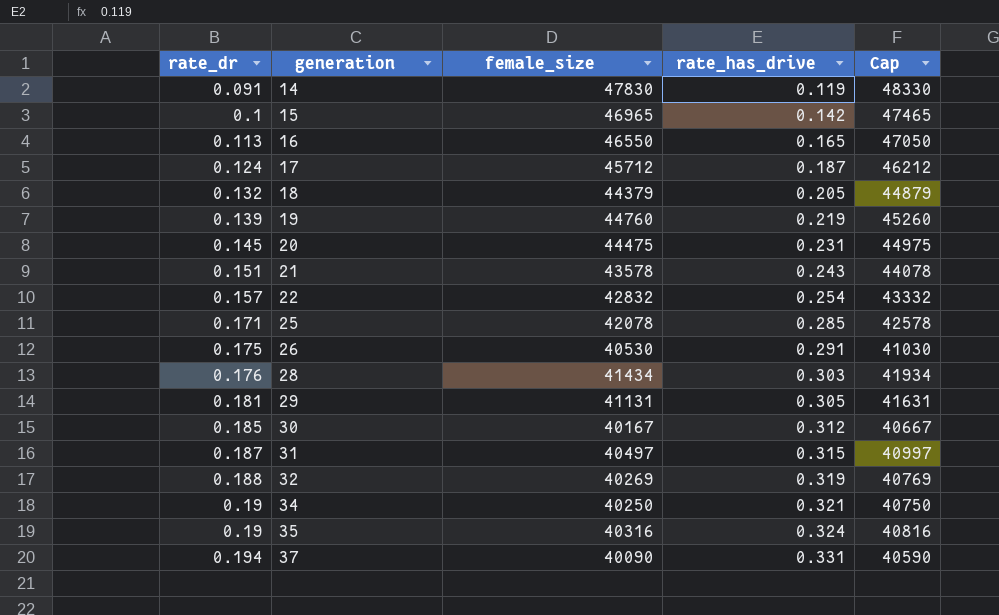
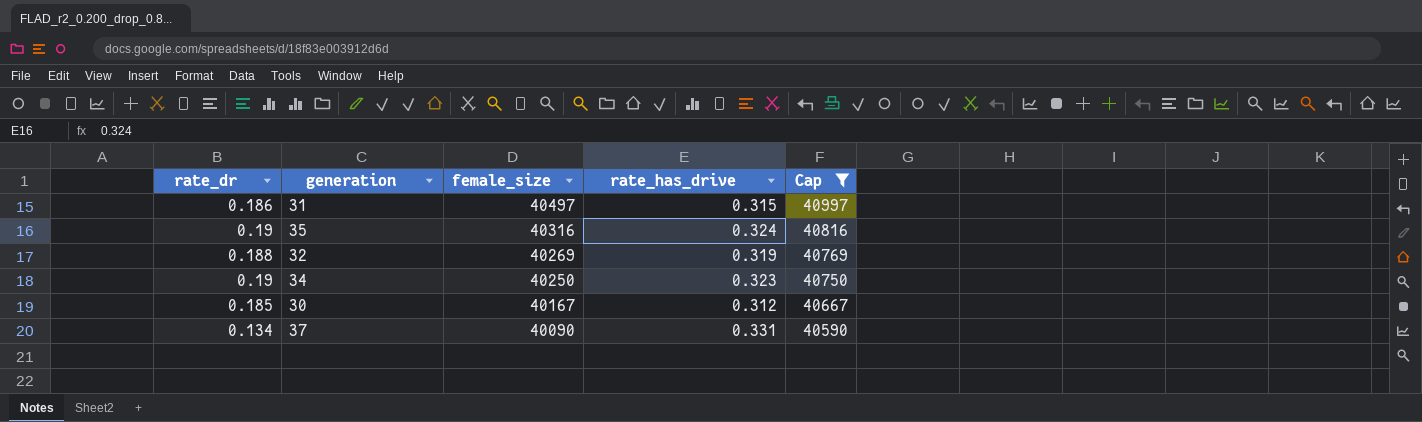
filter: none -> Cap <= 40997
row order: rate_dr ascending -> female_size descending
31 | rate_dr: 0.187 -> 0.186
34 | rate_has_drive: 0.321 -> 0.323
37 | rate_dr: 0.194 -> 0.134

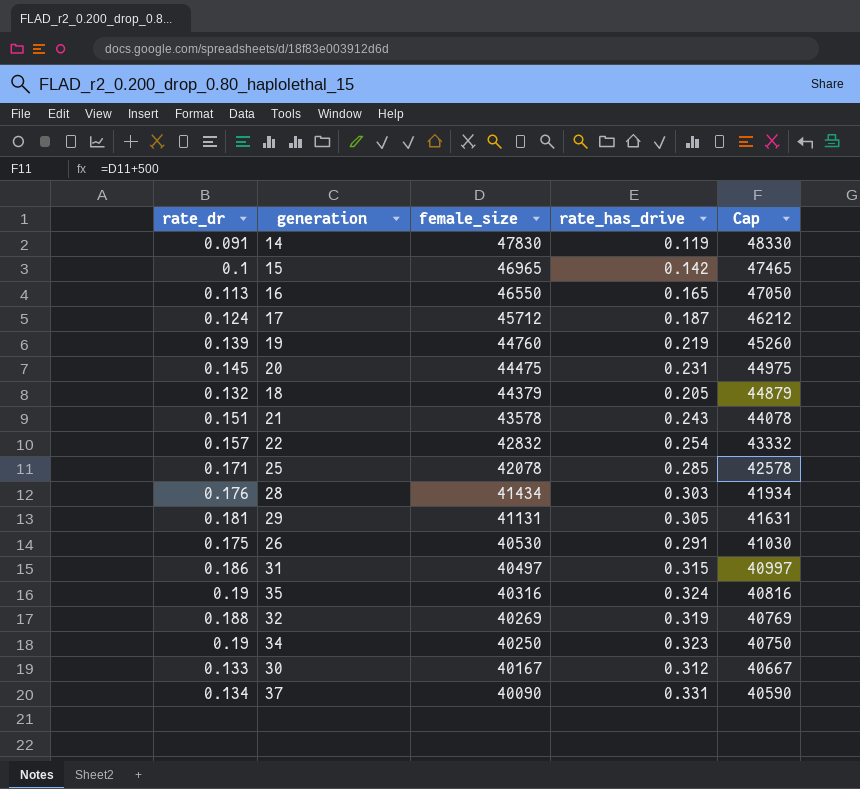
filter: Cap <= 40997 -> none
30 | rate_dr: 0.185 -> 0.133

